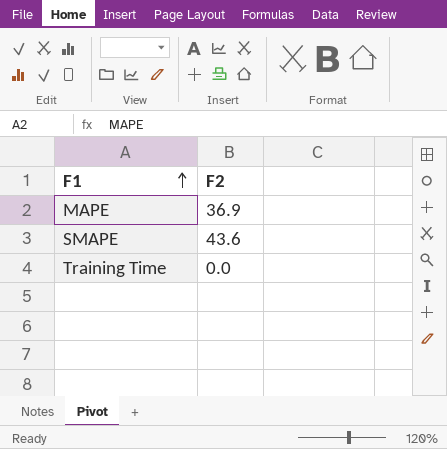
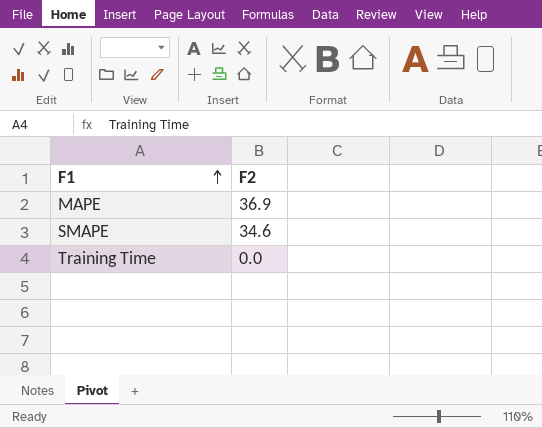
SMAPE | F2: 43.6 -> 34.6

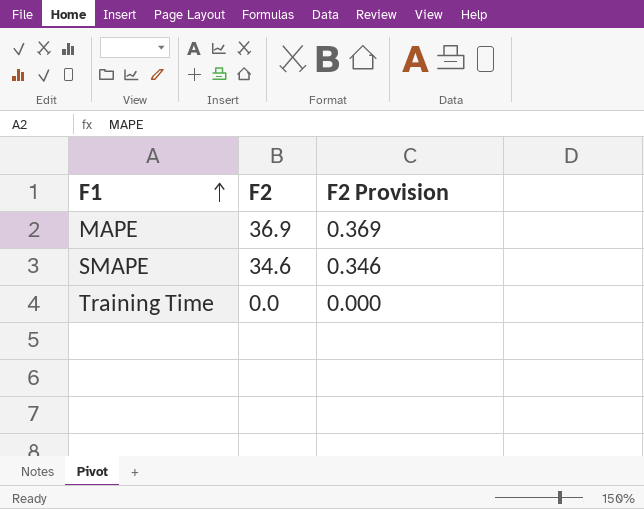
column F2 Provision | formula: none -> [F2] * 0.01

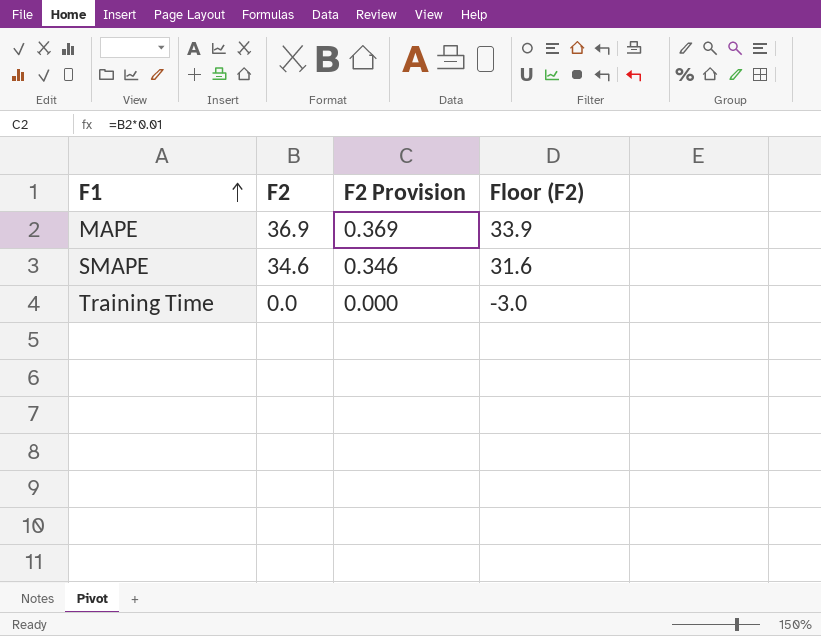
column Floor (F2) | formula: none -> [F2] - 3

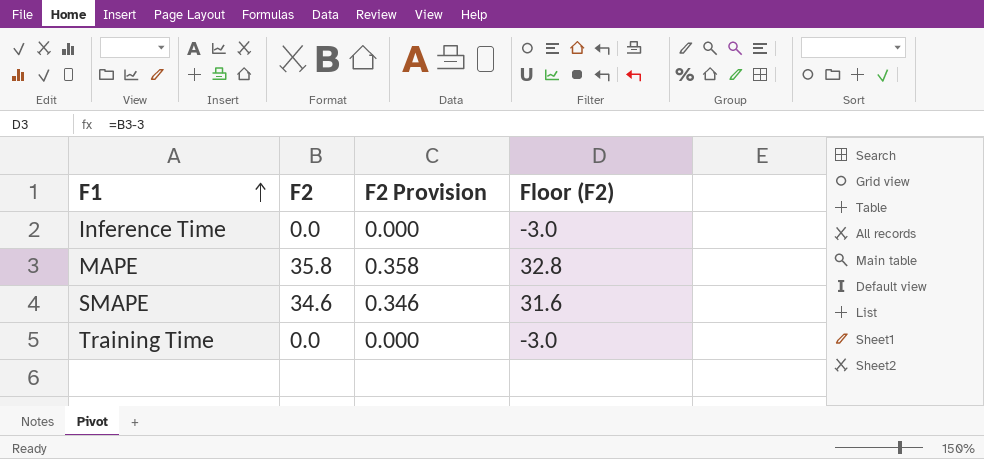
row Inference Time: none -> 0.0 | 0.000 | -3.0
MAPE | F2: 36.9 -> 35.8
MAPE | F2 Provision: 0.369 -> 0.358
MAPE | Floor (F2): 33.9 -> 32.8

